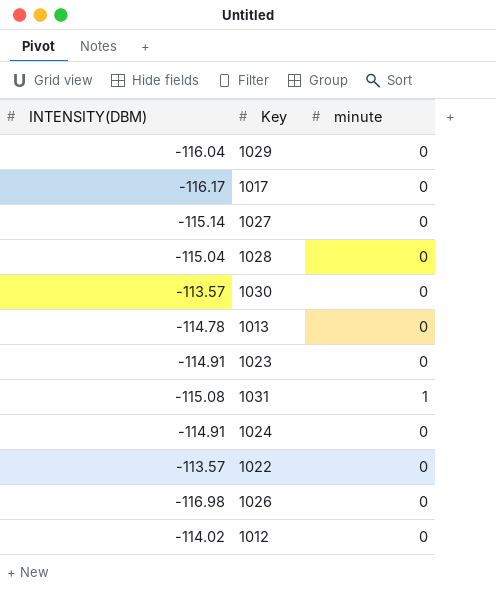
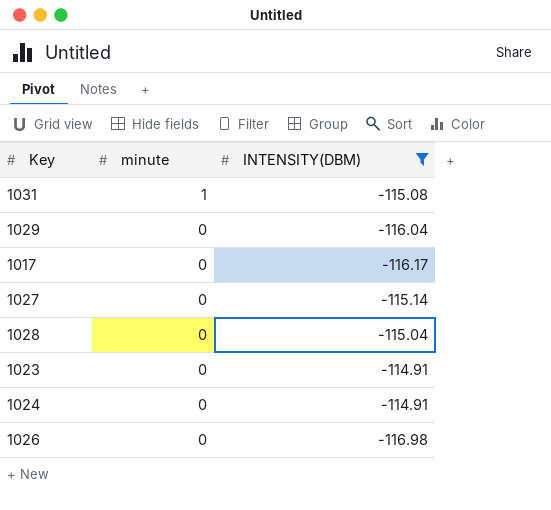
filter: none -> INTENSITY(DBM) <= -114.91
row order: none -> minute descending
column INTENSITY(DBM) | position: 1 -> 3

